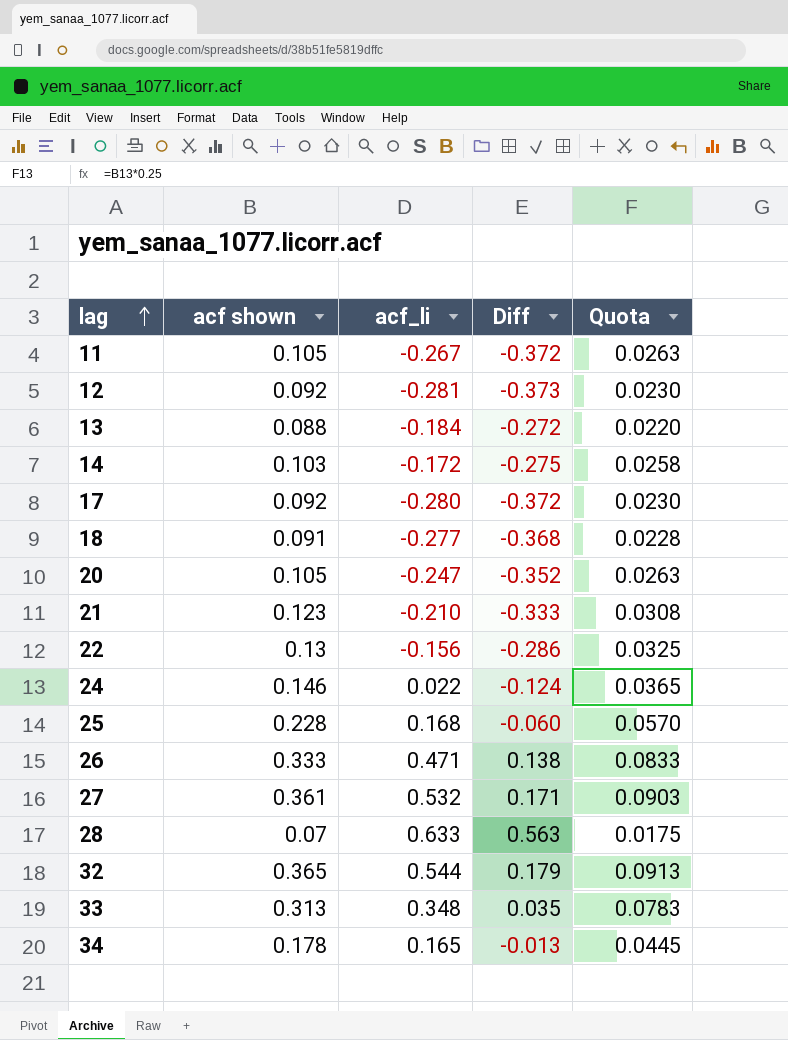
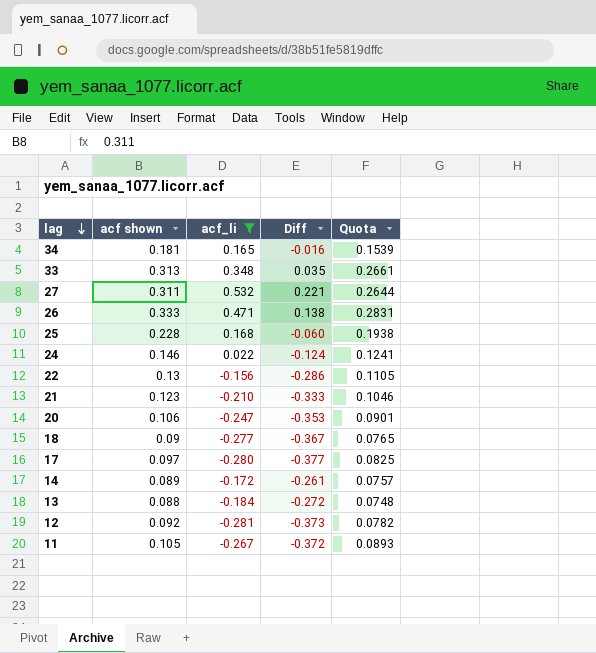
filter: none -> acf_li <= 0.532
row order: lag ascending -> lag descending
column Quota | formula: [acf shown] * 0.25 -> [acf shown] * 0.85
34 | acf shown: 0.178 -> 0.181
34 | Diff: -0.013 -> -0.016
27 | acf shown: 0.361 -> 0.311
27 | Diff: 0.171 -> 0.221
20 | acf shown: 0.105 -> 0.106
20 | Diff: -0.352 -> -0.353
18 | acf shown: 0.091 -> 0.09
18 | Diff: -0.368 -> -0.367
17 | acf shown: 0.092 -> 0.097
17 | Diff: -0.372 -> -0.377
14 | acf shown: 0.103 -> 0.089
14 | Diff: -0.275 -> -0.261

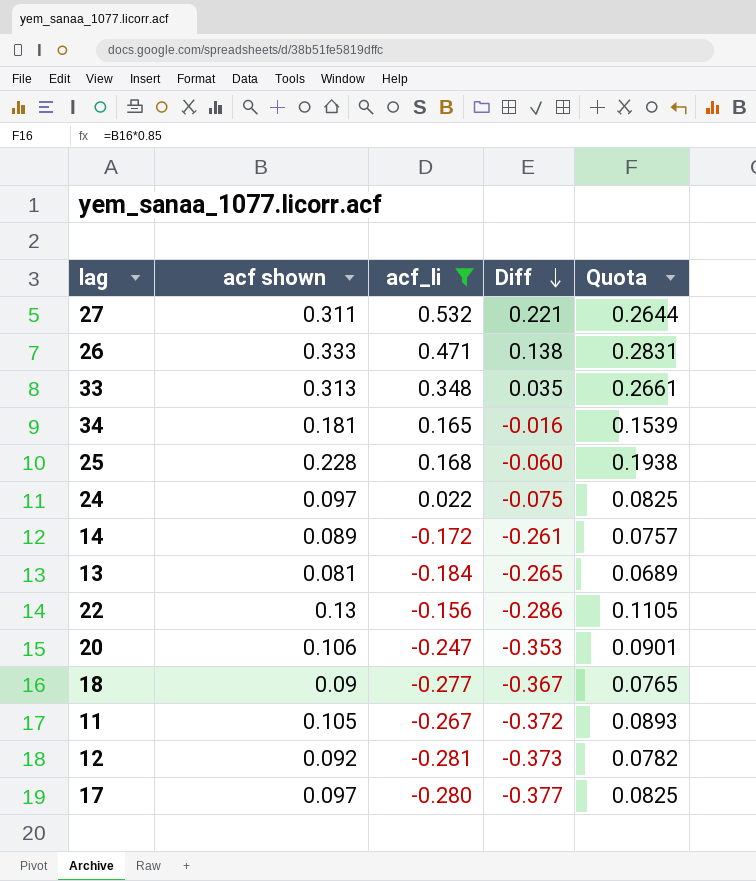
row order: lag descending -> Diff descending
row 21: 0.123 | -0.210 | -0.333 | 0.1046 -> none
24 | acf shown: 0.146 -> 0.097
24 | Diff: -0.124 -> -0.075
24 | Quota: 0.1241 -> 0.0825
13 | acf shown: 0.088 -> 0.081
13 | Diff: -0.272 -> -0.265
13 | Quota: 0.0748 -> 0.0689

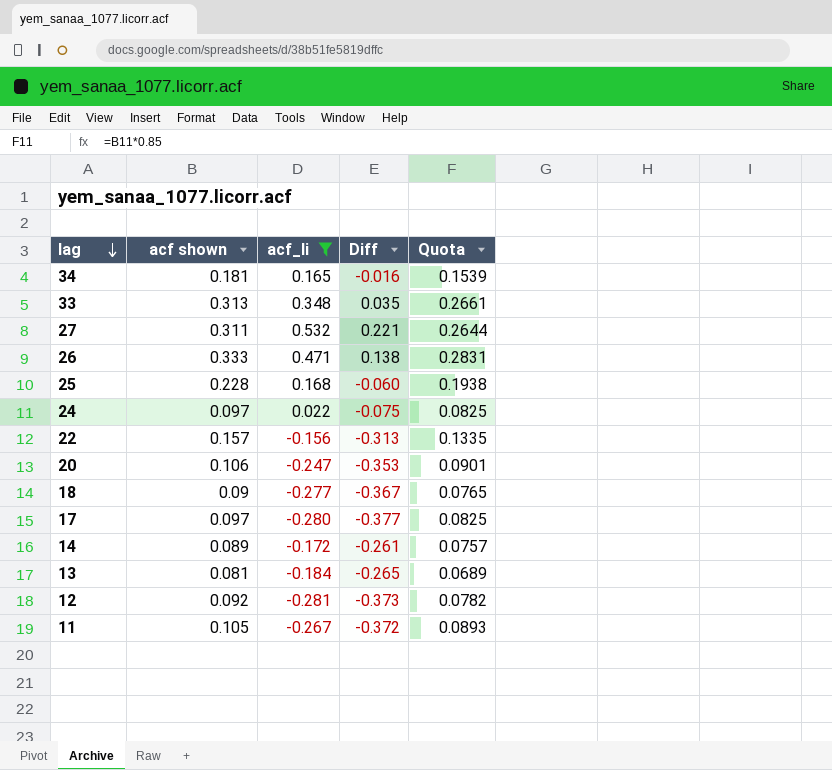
row order: Diff descending -> lag descending
22 | acf shown: 0.13 -> 0.157
22 | Diff: -0.286 -> -0.313
22 | Quota: 0.1105 -> 0.1335

